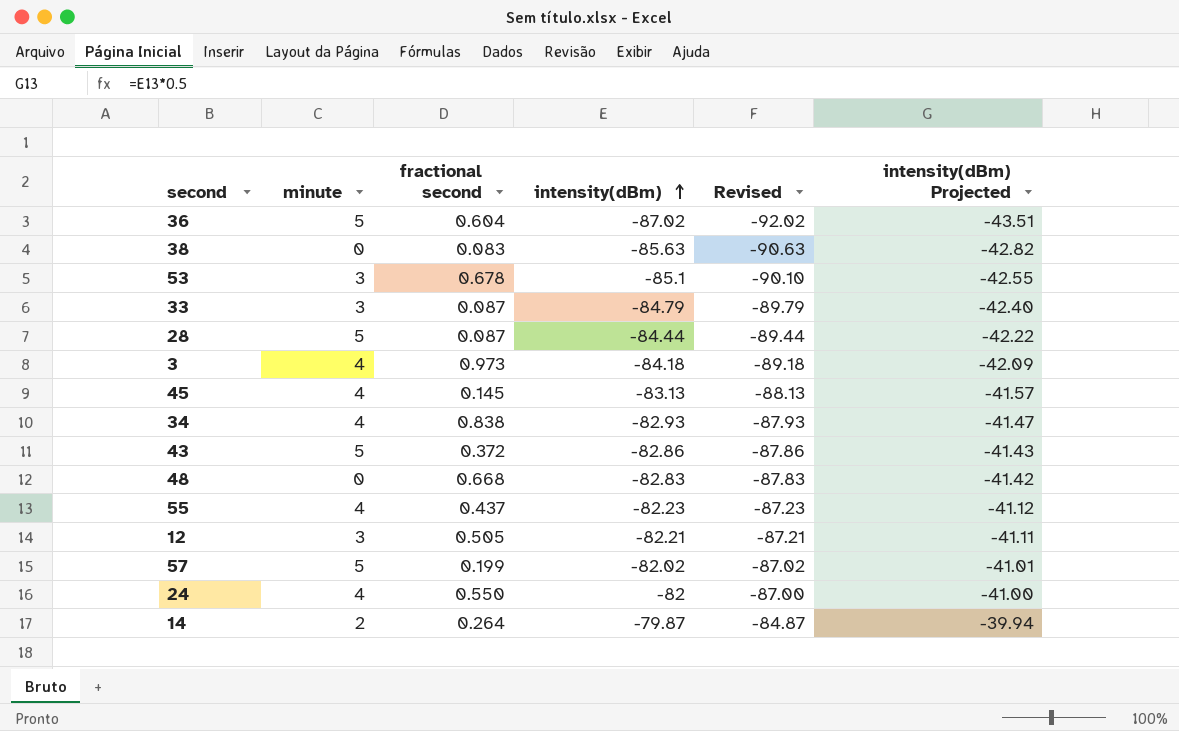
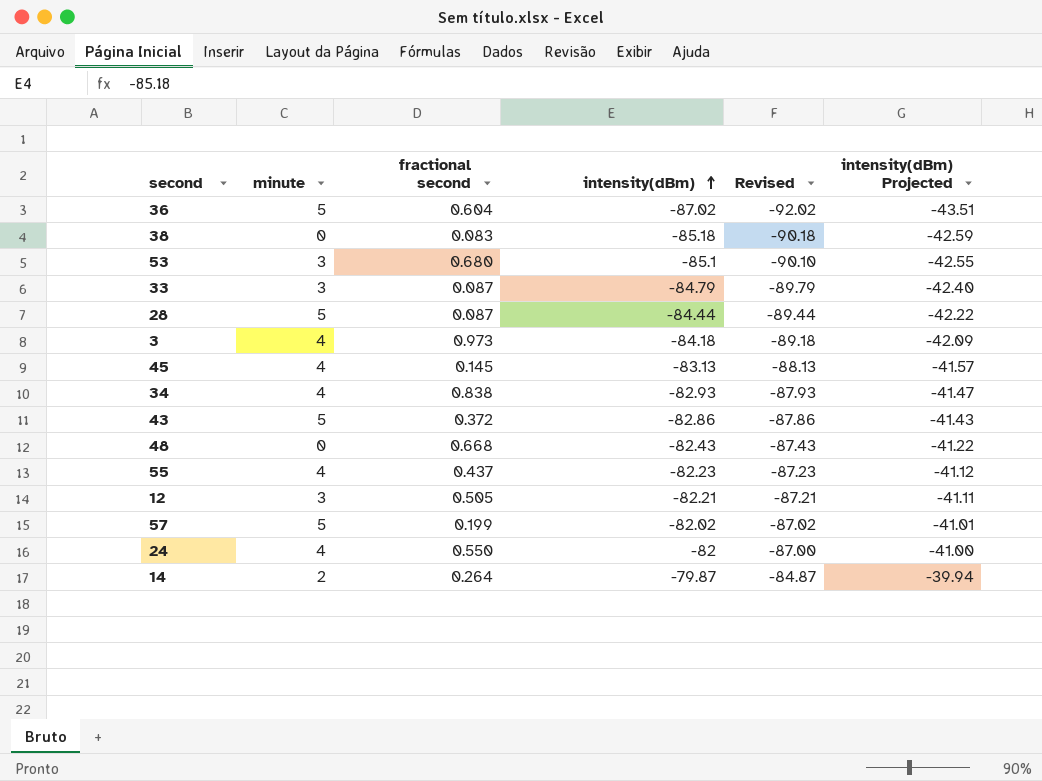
38 | intensity(dBm): -85.63 -> -85.18
38 | Revised: -90.63 -> -90.18
38 | intensity(dBm) Projected: -42.82 -> -42.59
53 | fractional second: 0.678 -> 0.680
48 | intensity(dBm): -82.83 -> -82.43
48 | Revised: -87.83 -> -87.43
48 | intensity(dBm) Projected: -41.42 -> -41.22

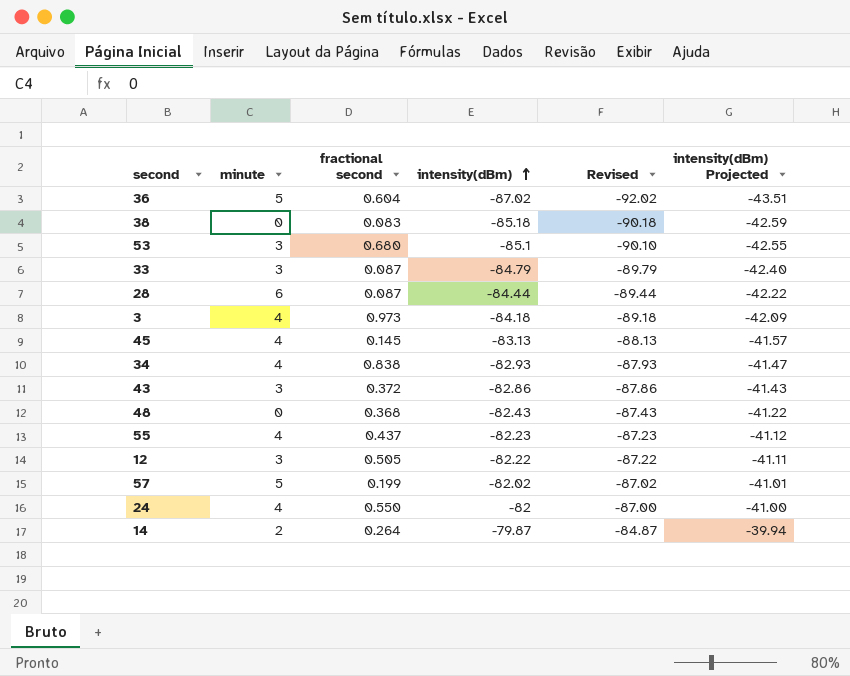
28 | minute: 5 -> 6
43 | minute: 5 -> 3
48 | fractional second: 0.668 -> 0.368
12 | intensity(dBm): -82.21 -> -82.22
12 | Revised: -87.21 -> -87.22

